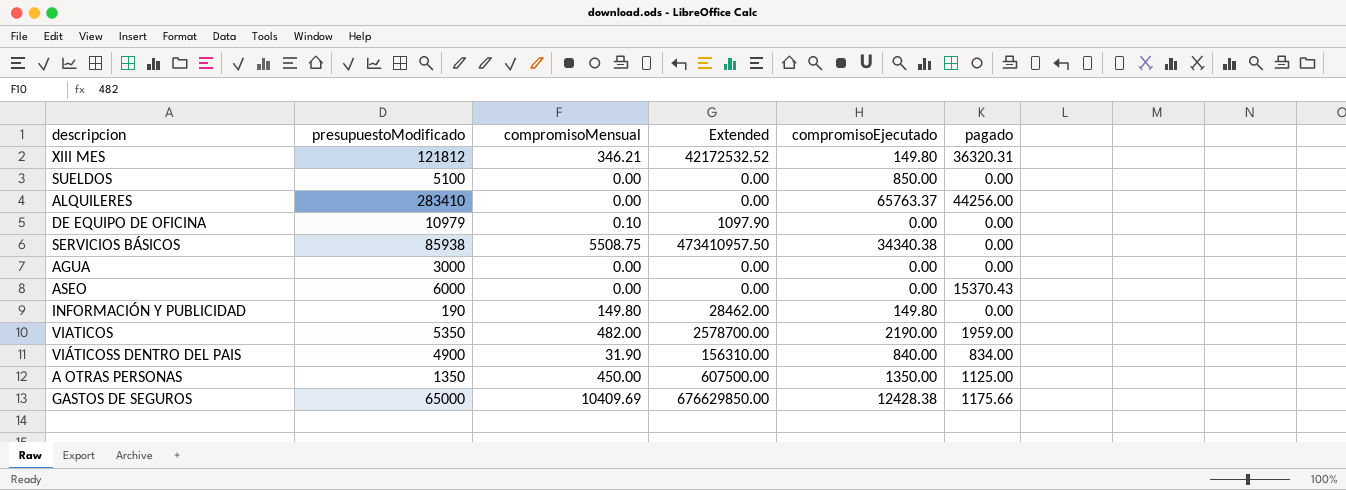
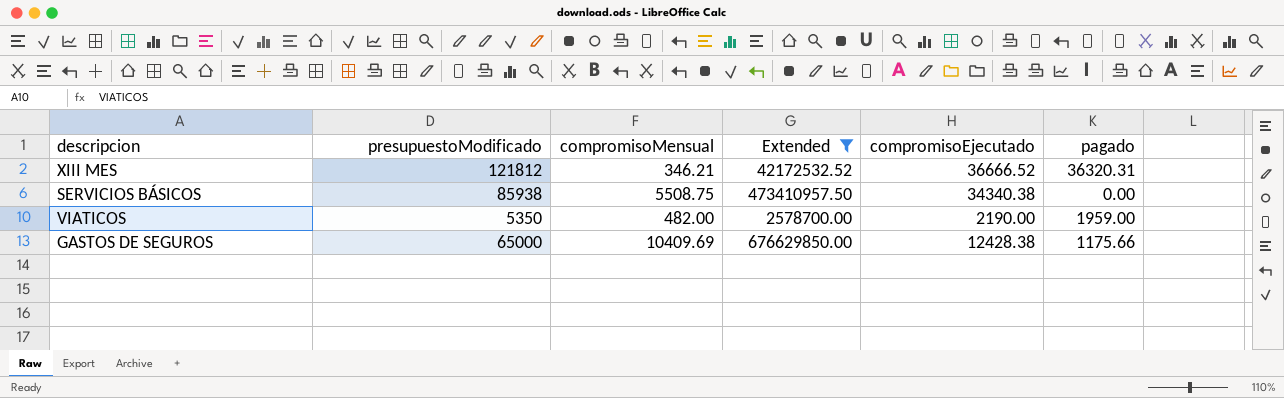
filter: none -> Extended >= 2578700.00
XIII MES | compromisoEjecutado: 149.80 -> 36666.52

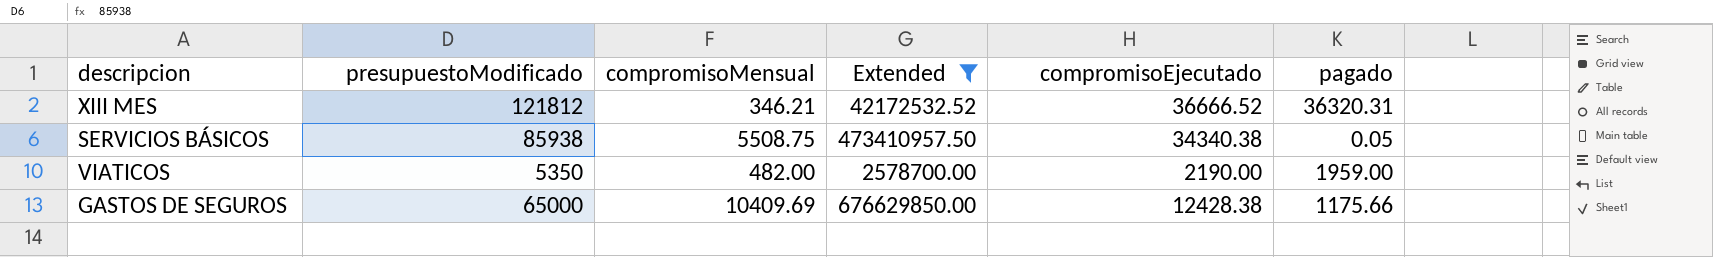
SERVICIOS BÁSICOS | pagado: 0.00 -> 0.05

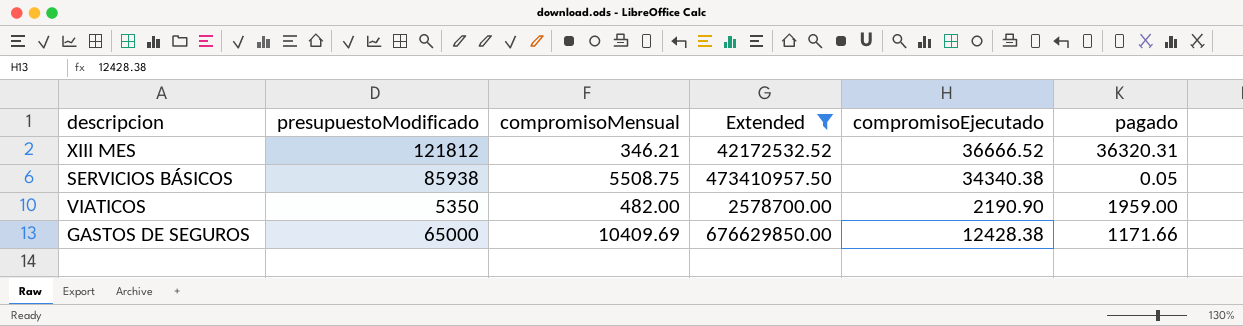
VIATICOS | compromisoEjecutado: 2190.00 -> 2190.90
GASTOS DE SEGUROS | pagado: 1175.66 -> 1171.66

